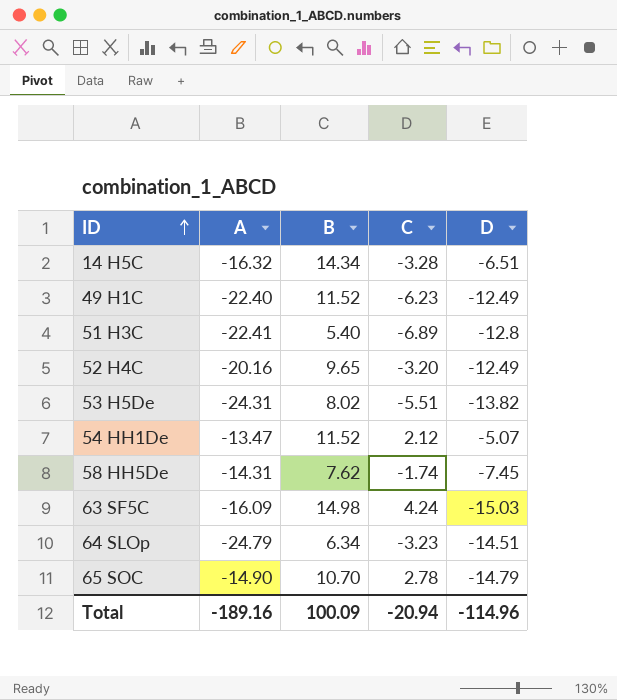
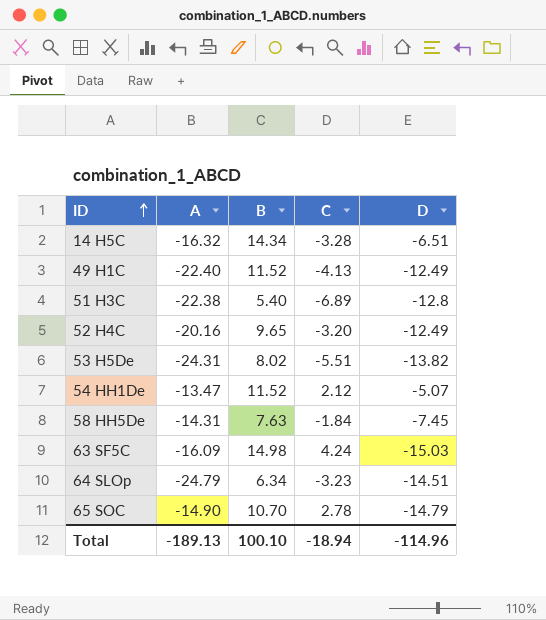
49 H1C | C: -6.23 -> -4.13
51 H3C | A: -22.41 -> -22.38
58 HH5De | B: 7.62 -> 7.63
58 HH5De | C: -1.74 -> -1.84
Total | A: -189.16 -> -189.13
Total | B: 100.09 -> 100.10
Total | C: -20.94 -> -18.94

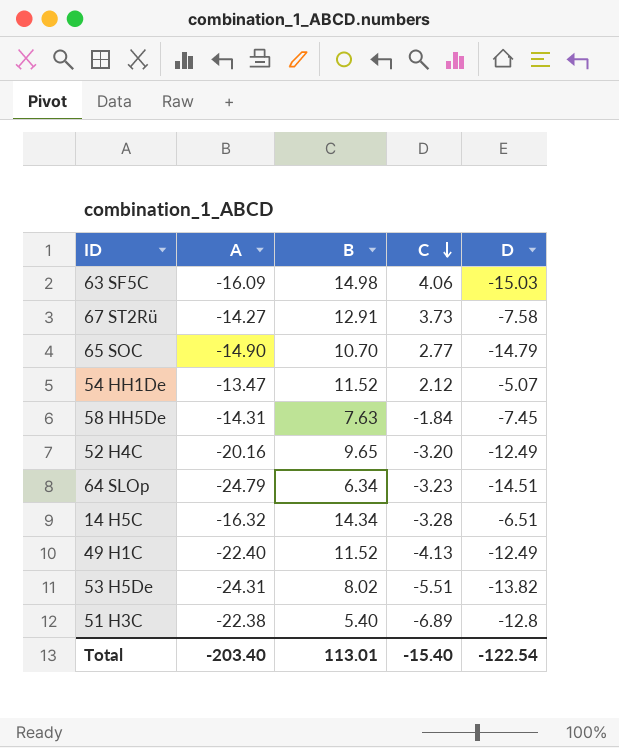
row order: ID ascending -> C descending
63 SF5C | C: 4.24 -> 4.06
row 67 ST2Rü: none -> -14.27 | 12.91 | 3.73 | -7.58
65 SOC | C: 2.78 -> 2.77
Total | A: -189.13 -> -203.40
Total | B: 100.10 -> 113.01
Total | C: -18.94 -> -15.40
Total | D: -114.96 -> -122.54

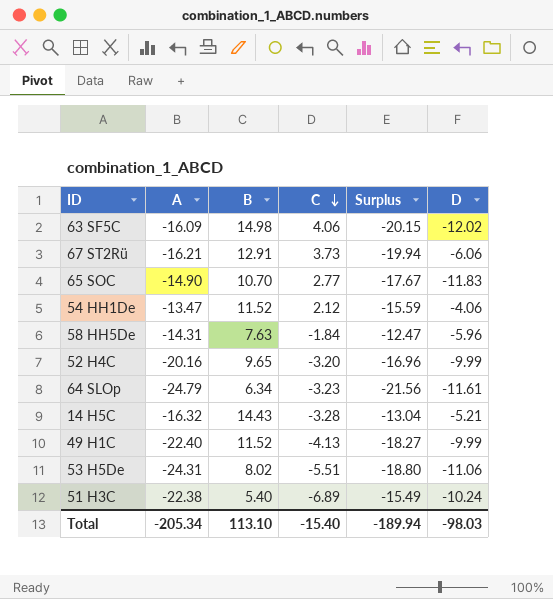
column Surplus | formula: none -> [A] - [C]
63 SF5C | D: -15.03 -> -12.02
67 ST2Rü | A: -14.27 -> -16.21
67 ST2Rü | D: -7.58 -> -6.06
65 SOC | D: -14.79 -> -11.83
54 HH1De | D: -5.07 -> -4.06
58 HH5De | D: -7.45 -> -5.96
52 H4C | D: -12.49 -> -9.99
64 SLOp | D: -14.51 -> -11.61
14 H5C | B: 14.34 -> 14.43
14 H5C | D: -6.51 -> -5.21
49 H1C | D: -12.49 -> -9.99
53 H5De | D: -13.82 -> -11.06
51 H3C | D: -12.8 -> -10.24
Total | A: -203.40 -> -205.34
Total | B: 113.01 -> 113.10
Total | D: -122.54 -> -98.03

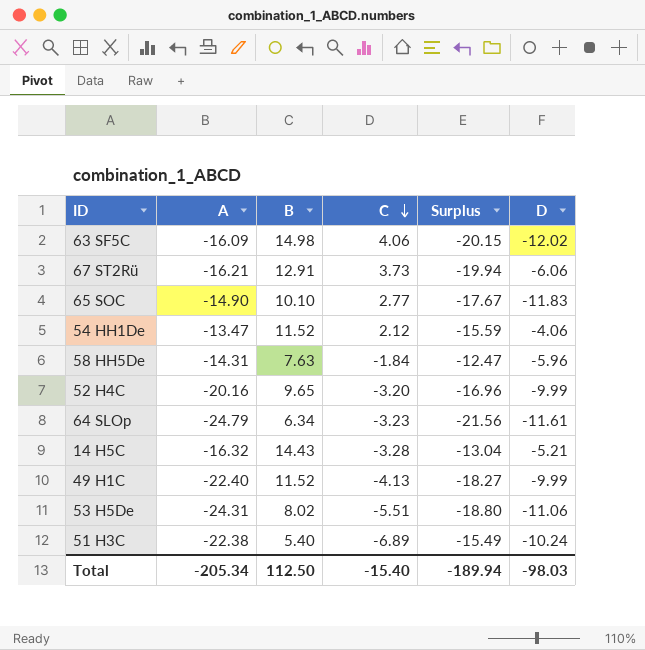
65 SOC | B: 10.70 -> 10.10
Total | B: 113.10 -> 112.50

